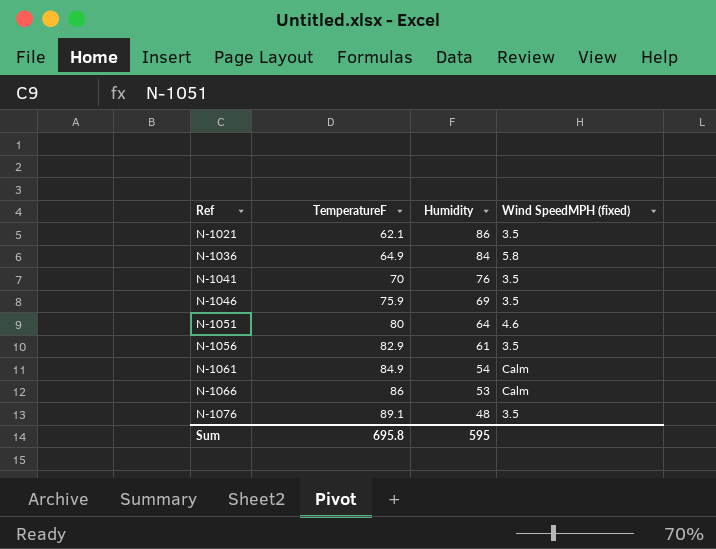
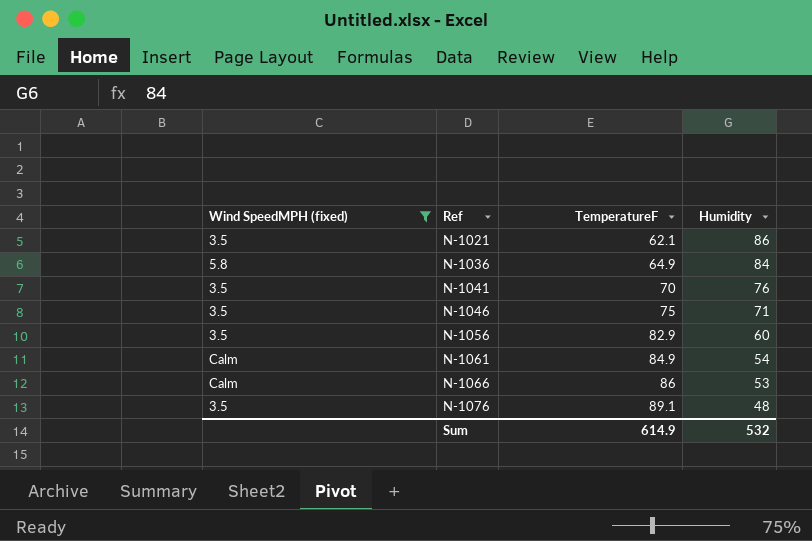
filter: none -> Wind SpeedMPH (fixed) != 4.6
column Wind SpeedMPH (fixed) | position: 4 -> 1
N-1046 | TemperatureF: 75.9 -> 75
N-1046 | Humidity: 69 -> 71
N-1056 | Humidity: 61 -> 60
Sum | TemperatureF: 695.8 -> 614.9
Sum | Humidity: 595 -> 532

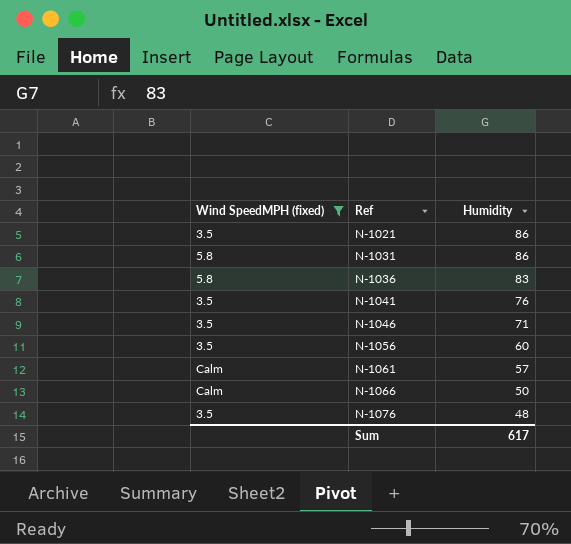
column TemperatureF | position: 3 -> none
row N-1031: none -> 5.8 | 86
N-1036 | Humidity: 84 -> 83
N-1061 | Humidity: 54 -> 57
N-1066 | Humidity: 53 -> 50
Sum | Humidity: 532 -> 617

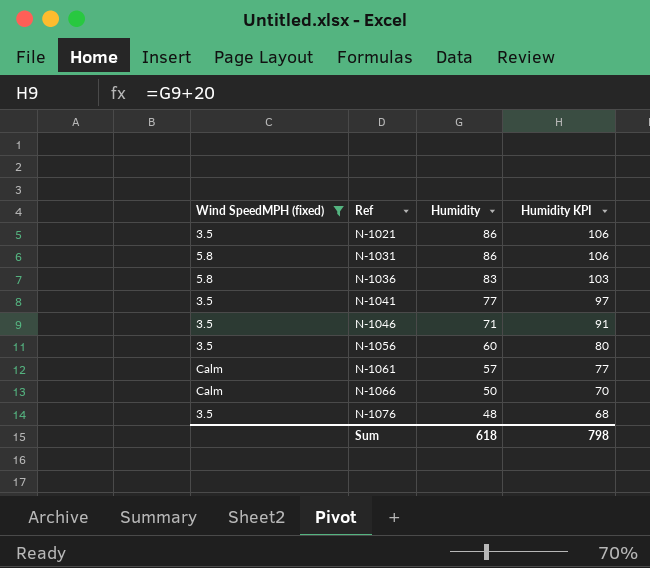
column Humidity KPI | formula: none -> [Humidity] + 20
N-1041 | Humidity: 76 -> 77
Sum | Humidity: 617 -> 618

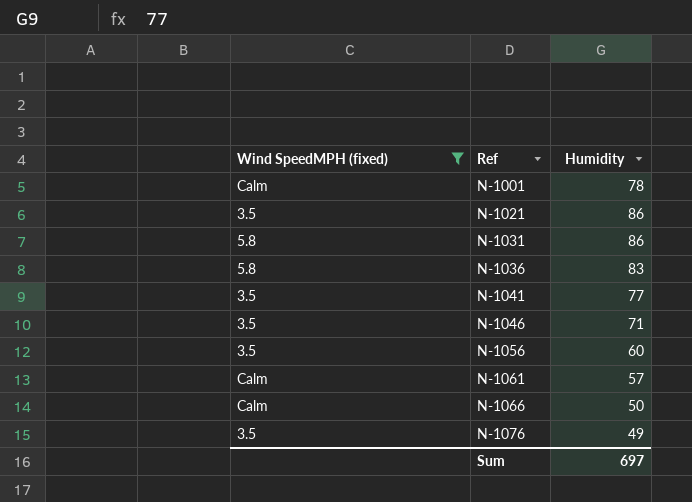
column Humidity KPI | formula: [Humidity] + 20 -> none
row N-1001: none -> Calm | 78
N-1076 | Humidity: 48 -> 49
Sum | Humidity: 618 -> 697

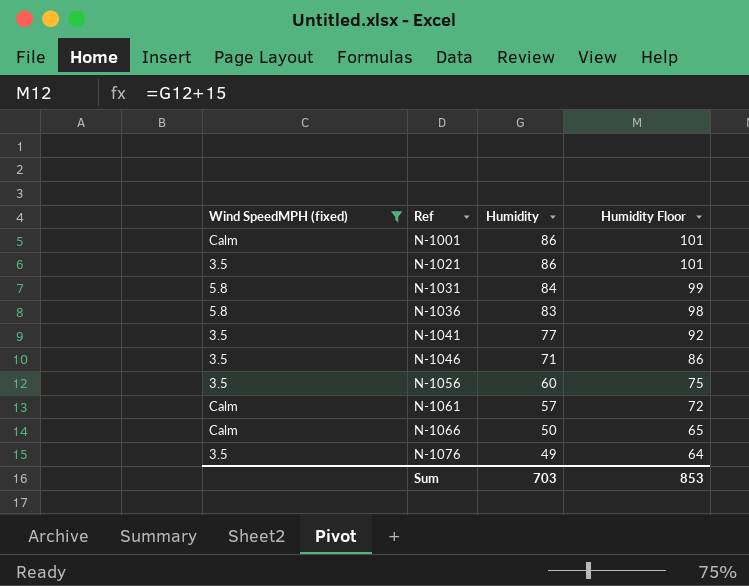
column Humidity Floor | formula: none -> [Humidity] + 15
N-1001 | Humidity: 78 -> 86
N-1031 | Humidity: 86 -> 84
Sum | Humidity: 697 -> 703

